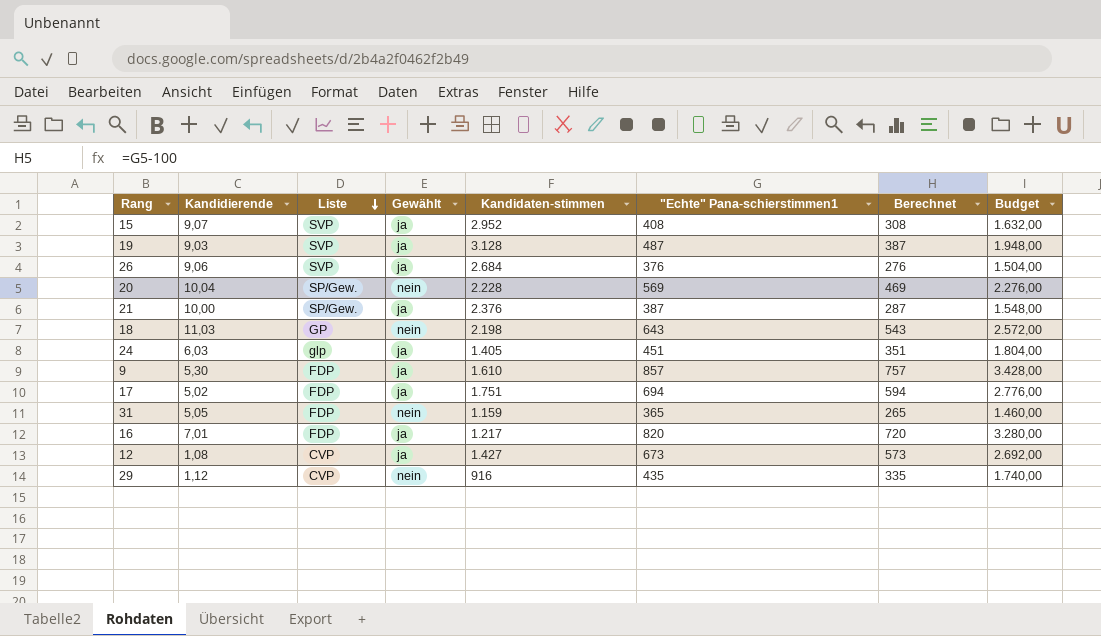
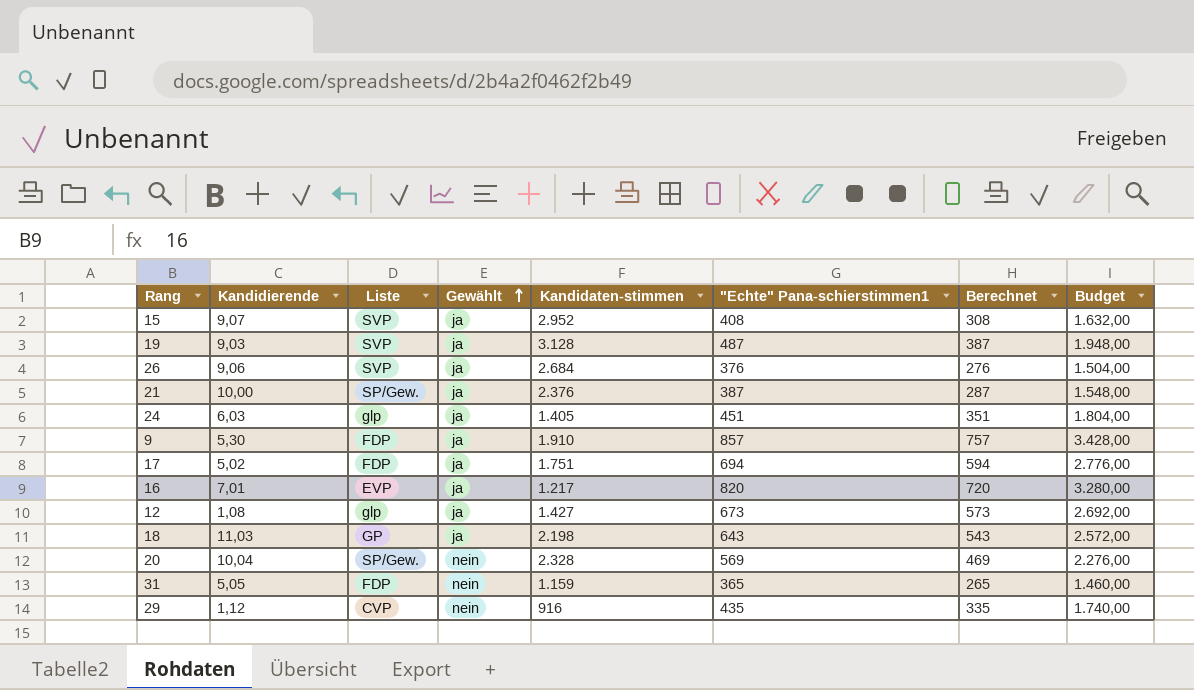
row order: Liste descending -> Gewählt ascending
9 | Kandidaten-stimmen: 1.610 -> 1.910
16 | Liste: FDP -> EVP
12 | Liste: CVP -> glp
18 | Gewählt: nein -> ja
20 | Kandidaten-stimmen: 2.228 -> 2.328

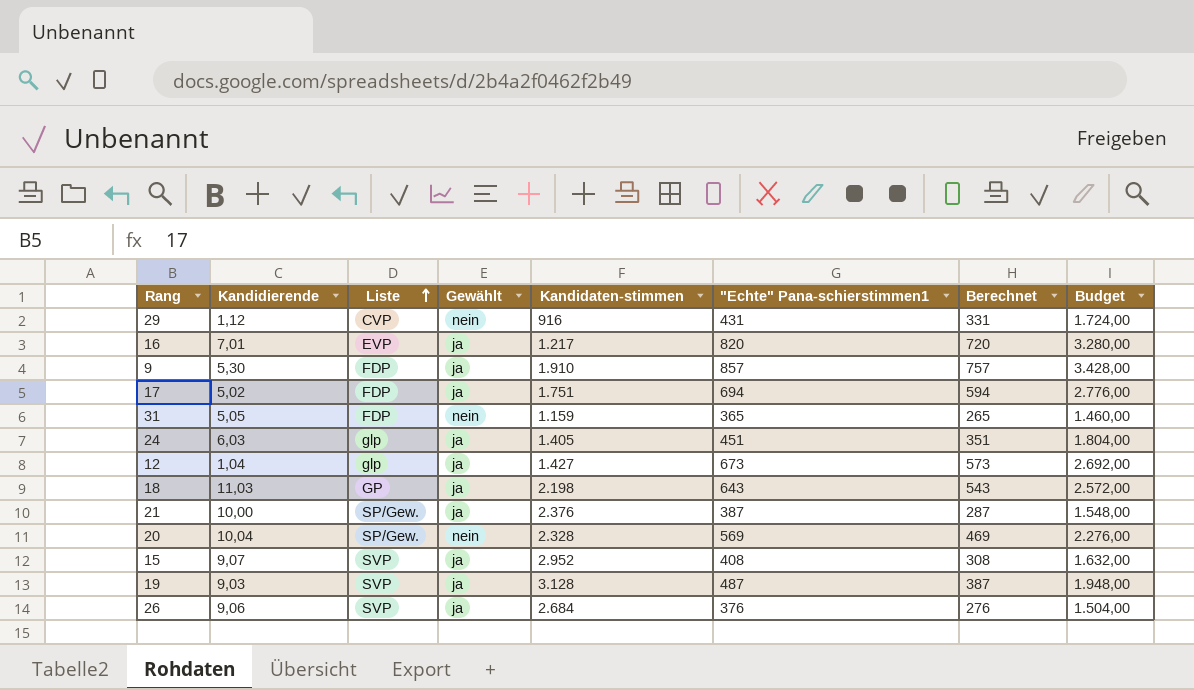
row order: Gewählt ascending -> Liste ascending
29 | "Echte" Pana-schierstimmen1: 435 -> 431
29 | Berechnet: 335 -> 331
29 | Budget: 1.740,00 -> 1.724,00
12 | Kandidierende: 1,08 -> 1,04

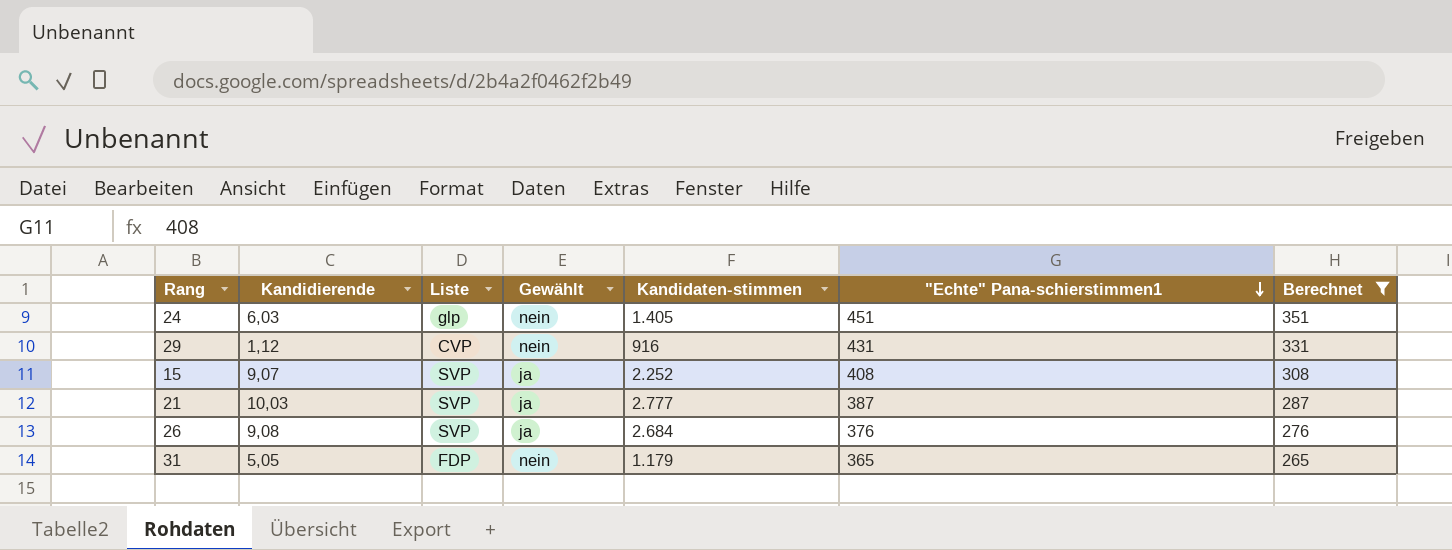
filter: none -> Berechnet <= 351
row order: Liste ascending -> "Echte" Pana-schierstimmen1 descending
column Budget | formula: ["Echte" Pana-schierstimmen1] * 4 -> none
24 | Gewählt: ja -> nein
15 | Kandidaten-stimmen: 2.952 -> 2.252
21 | Kandidierende: 10,00 -> 10,03
21 | Liste: SP/Gew. -> SVP
21 | Kandidaten-stimmen: 2.376 -> 2.777
26 | Kandidierende: 9,06 -> 9,08
31 | Kandidaten-stimmen: 1.159 -> 1.179

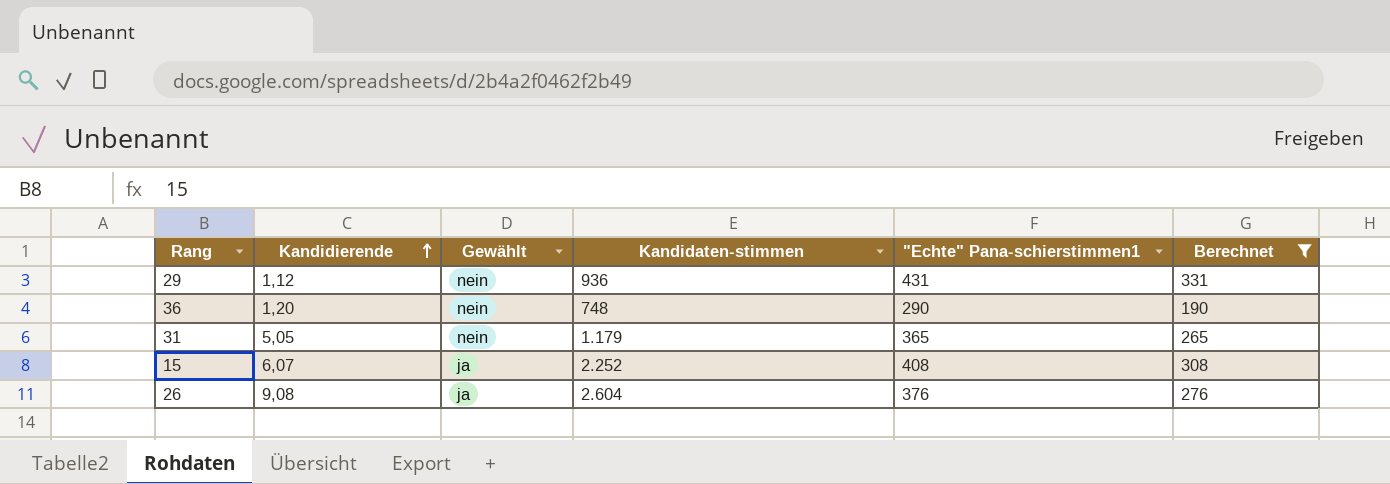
row order: "Echte" Pana-schierstimmen1 descending -> Kandidierende ascending
column Liste | position: 3 -> none
row 24: 6,03 | glp | nein | 1.405 | 451 | 351 -> none
row 21: 10,03 | SVP | ja | 2.777 | 387 | 287 -> none
29 | Kandidaten-stimmen: 916 -> 936
row 36: none -> 1,20 | nein | 748 | 290 | 190
15 | Kandidierende: 9,07 -> 6,07
26 | Kandidaten-stimmen: 2.684 -> 2.604

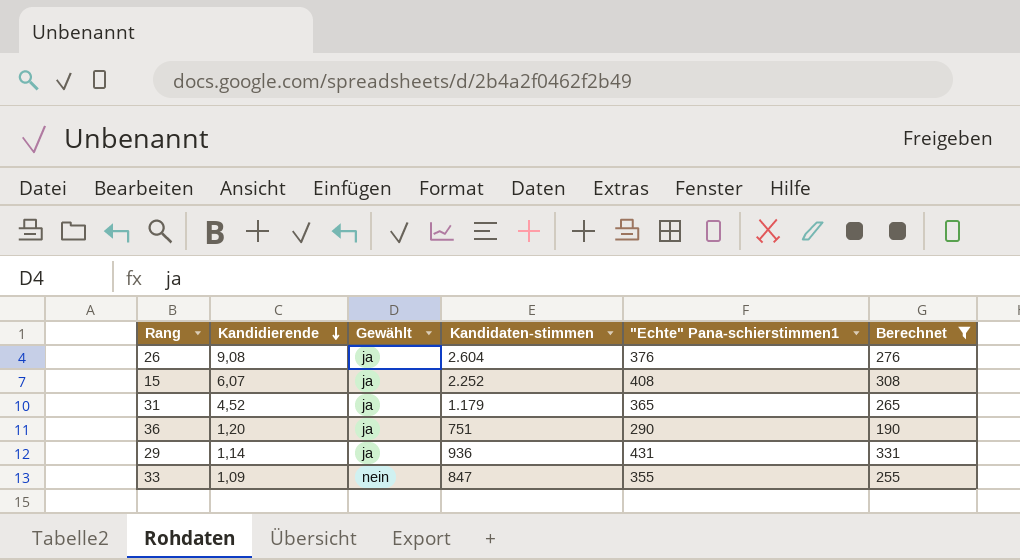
row order: Kandidierende ascending -> Kandidierende descending
31 | Kandidierende: 5,05 -> 4,52
31 | Gewählt: nein -> ja
36 | Gewählt: nein -> ja
36 | Kandidaten-stimmen: 748 -> 751
29 | Kandidierende: 1,12 -> 1,14
29 | Gewählt: nein -> ja
row 33: none -> 1,09 | nein | 847 | 355 | 255

